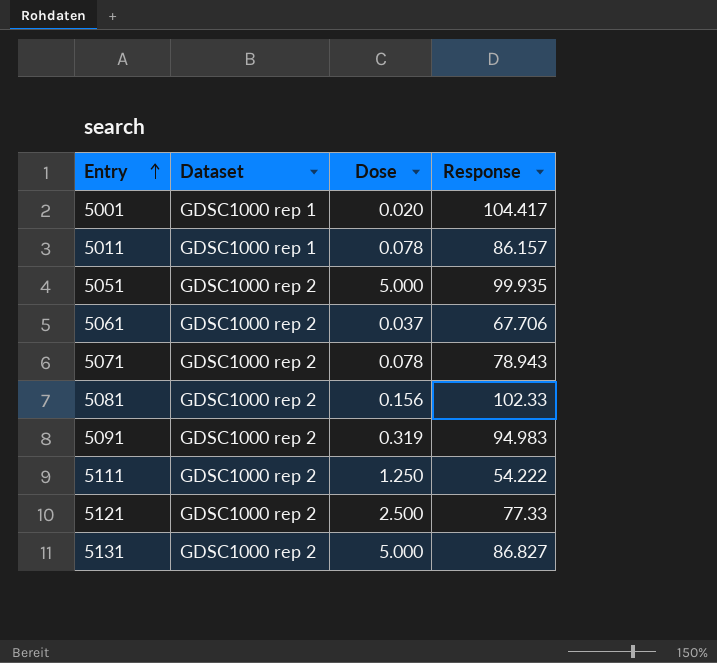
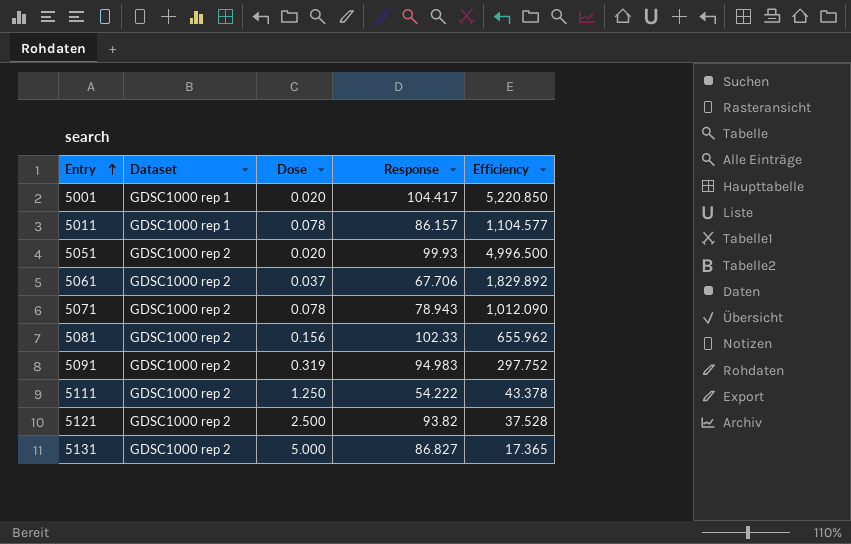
column Efficiency | formula: none -> [Response] / [Dose]
5051 | Dose: 5.000 -> 0.020
5051 | Response: 99.935 -> 99.93
5121 | Response: 77.33 -> 93.82

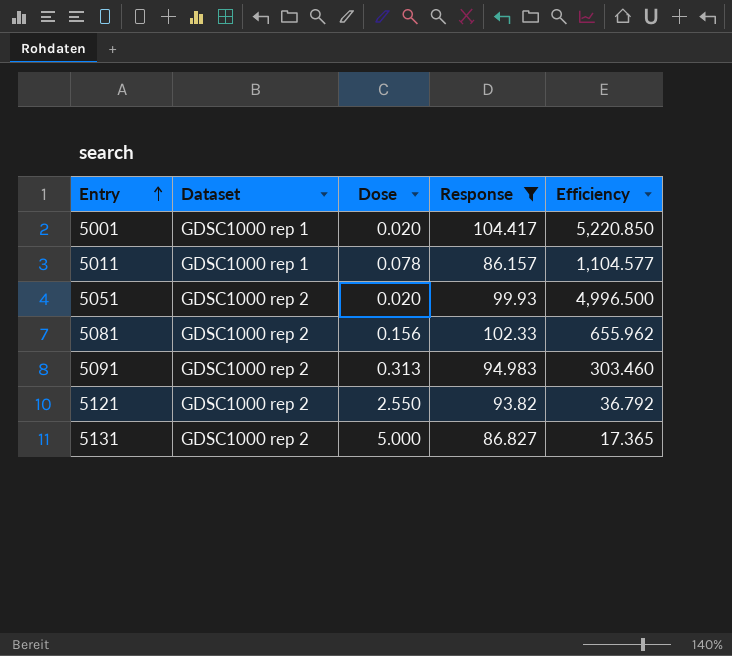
filter: none -> Response >= 86.157
5091 | Dose: 0.319 -> 0.313
5091 | Efficiency: 297.752 -> 303.460
5121 | Dose: 2.500 -> 2.550
5121 | Efficiency: 37.528 -> 36.792

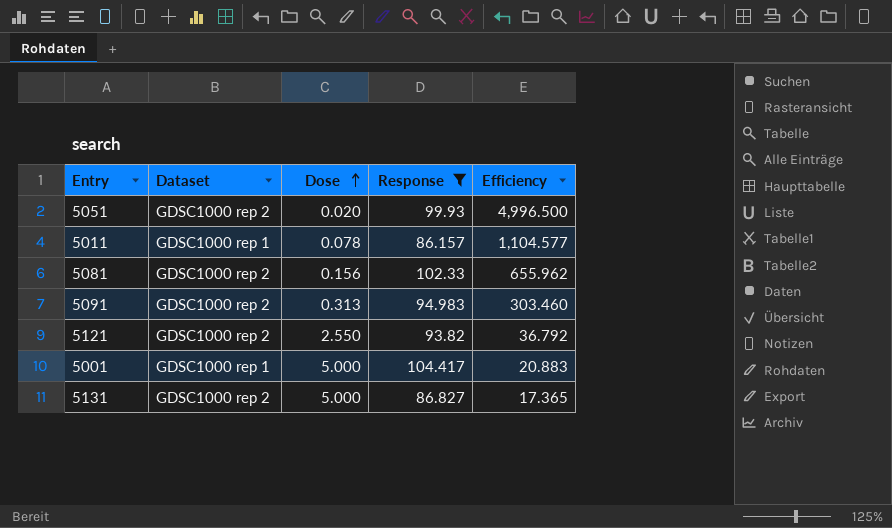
row order: Entry ascending -> Dose ascending
5001 | Dose: 0.020 -> 5.000
5001 | Efficiency: 5,220.850 -> 20.883

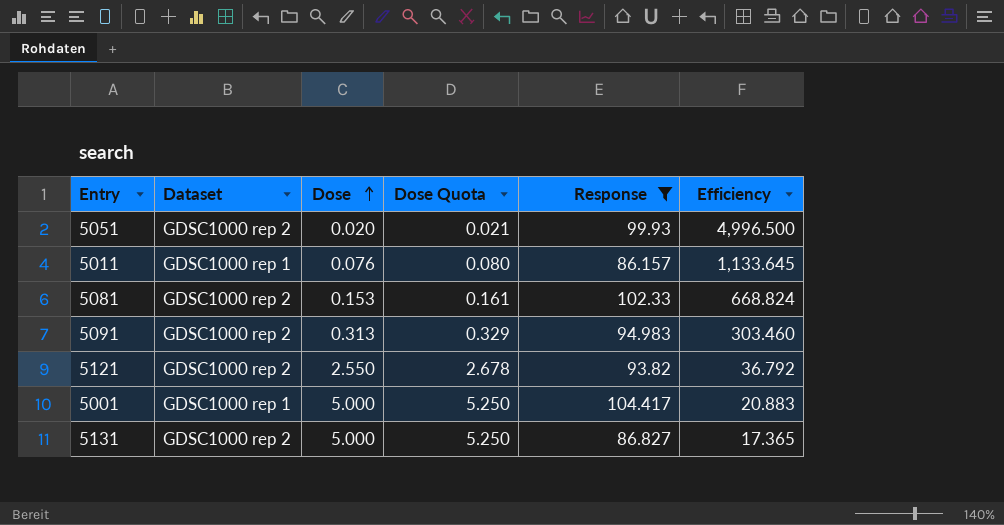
column Dose Quota | formula: none -> [Dose] * 1.05
5011 | Dose: 0.078 -> 0.076
5011 | Efficiency: 1,104.577 -> 1,133.645
5081 | Dose: 0.156 -> 0.153
5081 | Efficiency: 655.962 -> 668.824

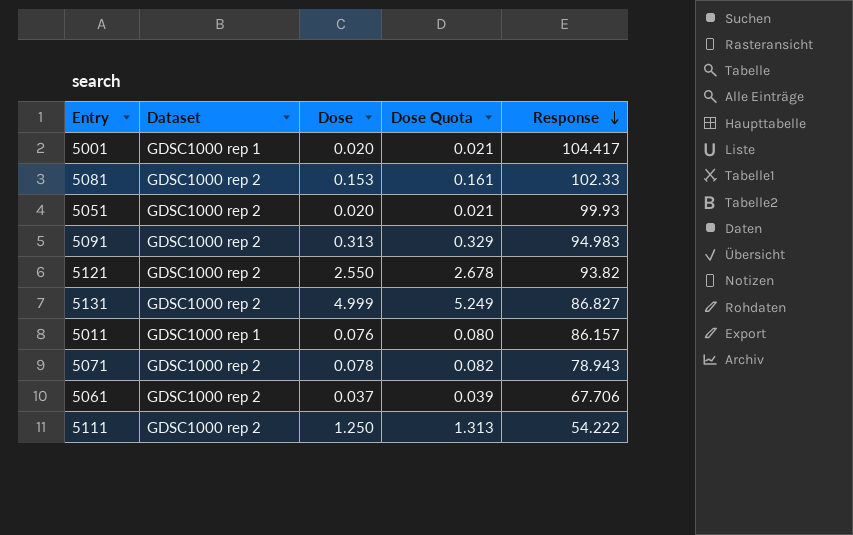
filter: Response >= 86.157 -> none
row order: Dose ascending -> Response descending
column Efficiency | formula: [Response] / [Dose] -> none
5001 | Dose: 5.000 -> 0.020
5001 | Dose Quota: 5.250 -> 0.021
5131 | Dose: 5.000 -> 4.999
5131 | Dose Quota: 5.250 -> 5.249

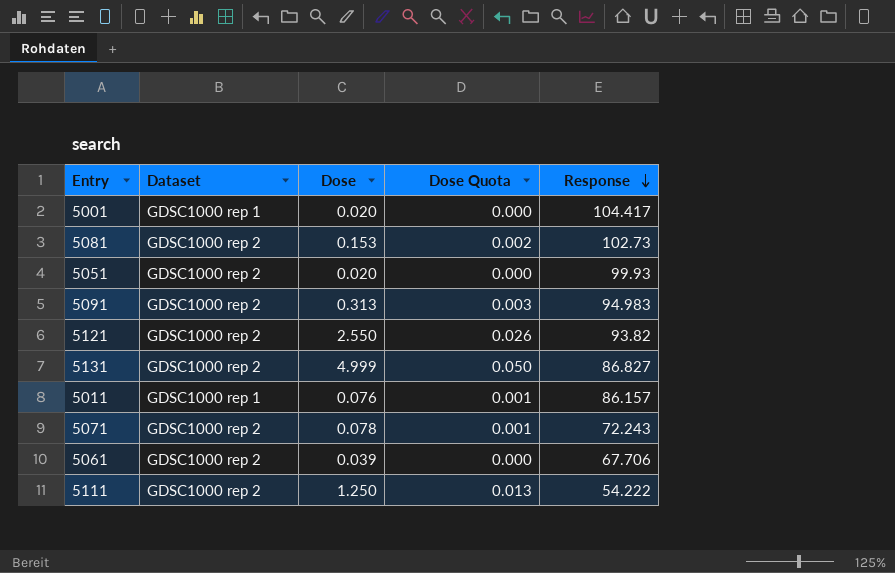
column Dose Quota | formula: [Dose] * 1.05 -> [Dose] * 0.01
5081 | Response: 102.33 -> 102.73
5071 | Response: 78.943 -> 72.243
5061 | Dose: 0.037 -> 0.039

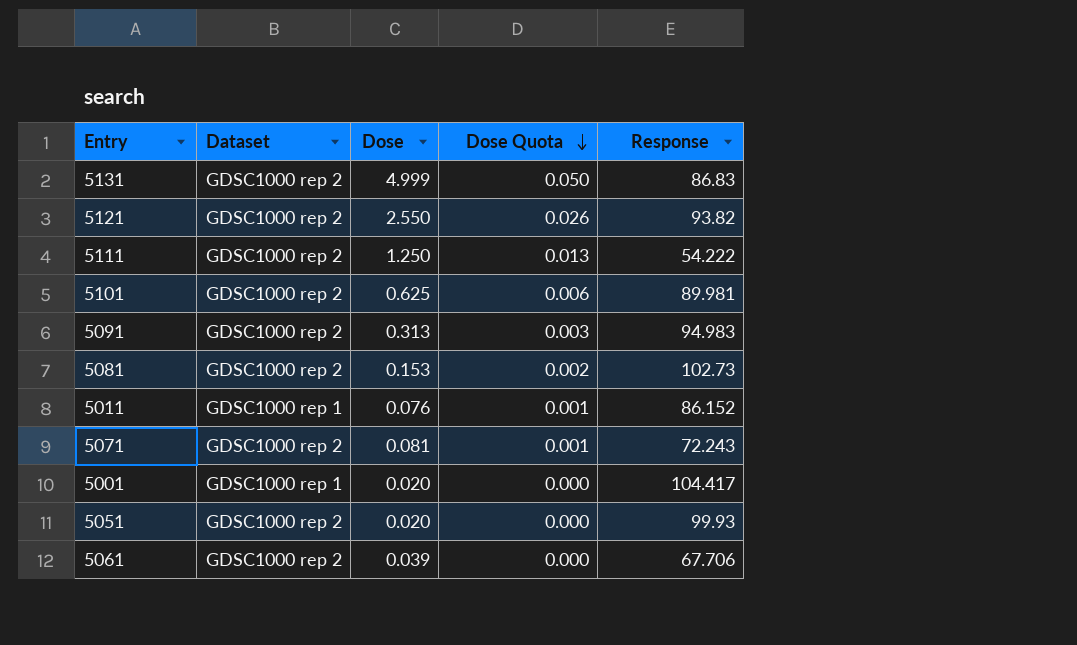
row order: Response descending -> Dose Quota descending
5131 | Response: 86.827 -> 86.83
row 5101: none -> GDSC1000 rep 2 | 0.625 | 0.006 | 89.981
5011 | Response: 86.157 -> 86.152
5071 | Dose: 0.078 -> 0.081

